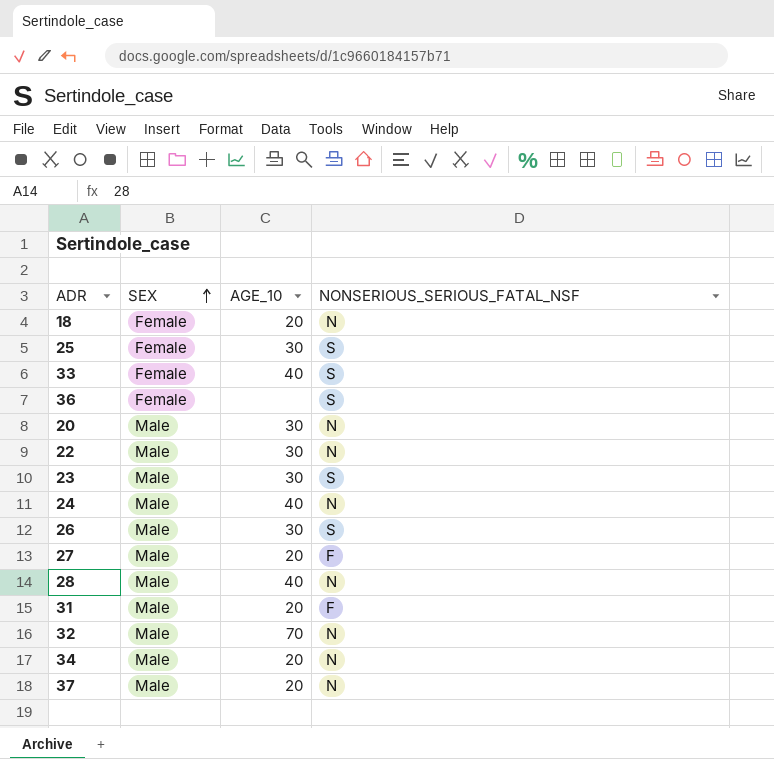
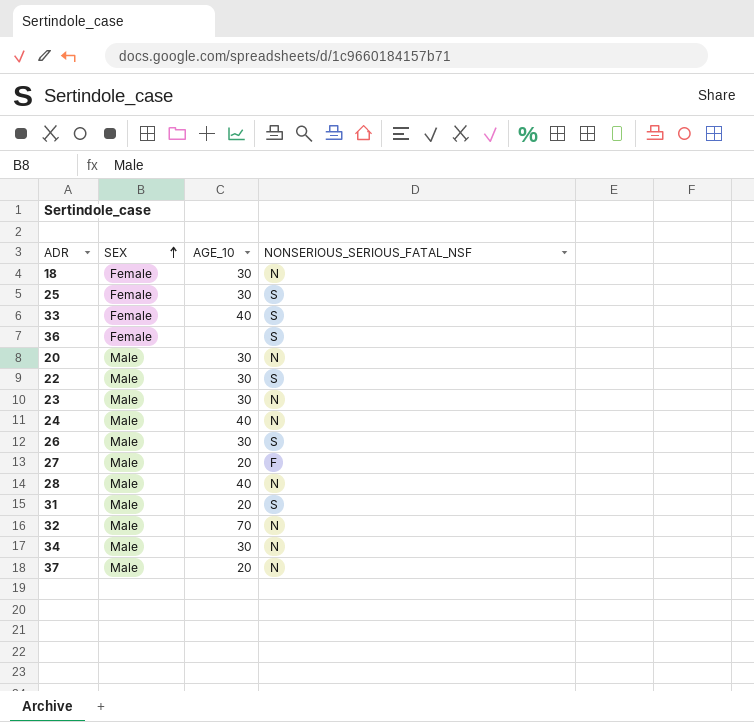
18 | AGE_10: 20 -> 30
22 | NONSERIOUS_SERIOUS_FATAL_NSF: N -> S
23 | NONSERIOUS_SERIOUS_FATAL_NSF: S -> N
31 | NONSERIOUS_SERIOUS_FATAL_NSF: F -> S
34 | AGE_10: 20 -> 30

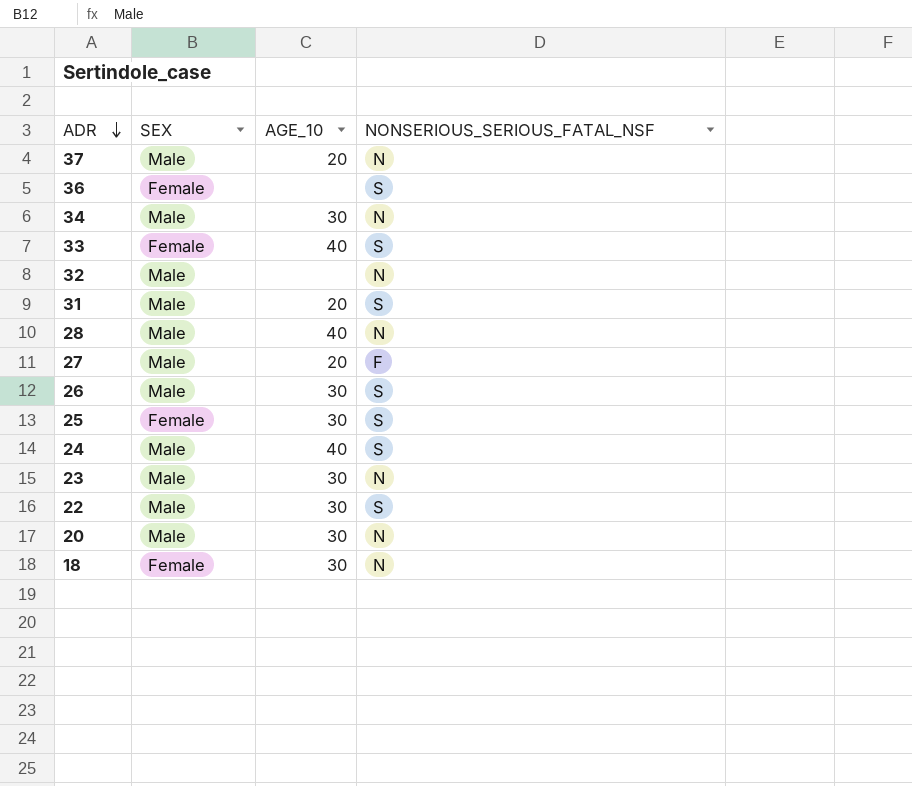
row order: SEX ascending -> ADR descending
32 | AGE_10: 70 -> none
24 | NONSERIOUS_SERIOUS_FATAL_NSF: N -> S

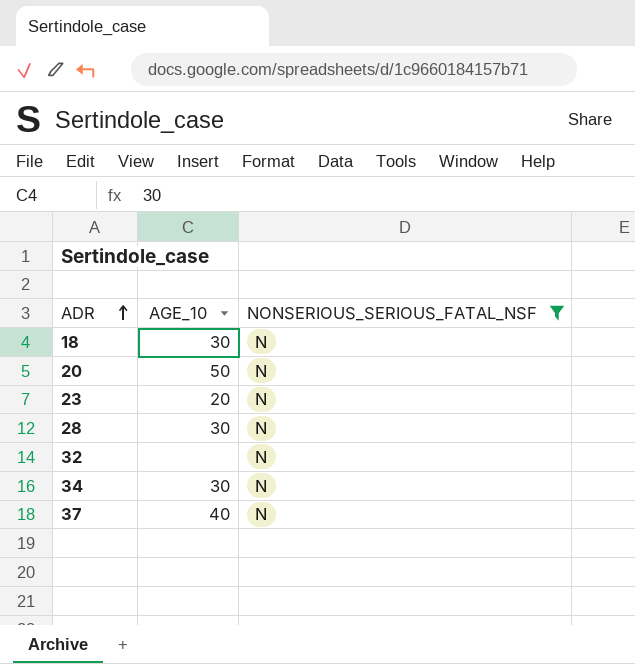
filter: none -> NONSERIOUS_SERIOUS_FATAL_NSF = N
row order: ADR descending -> ADR ascending
column SEX | position: 2 -> none
20 | AGE_10: 30 -> 50
23 | AGE_10: 30 -> 20
28 | AGE_10: 40 -> 30
37 | AGE_10: 20 -> 40

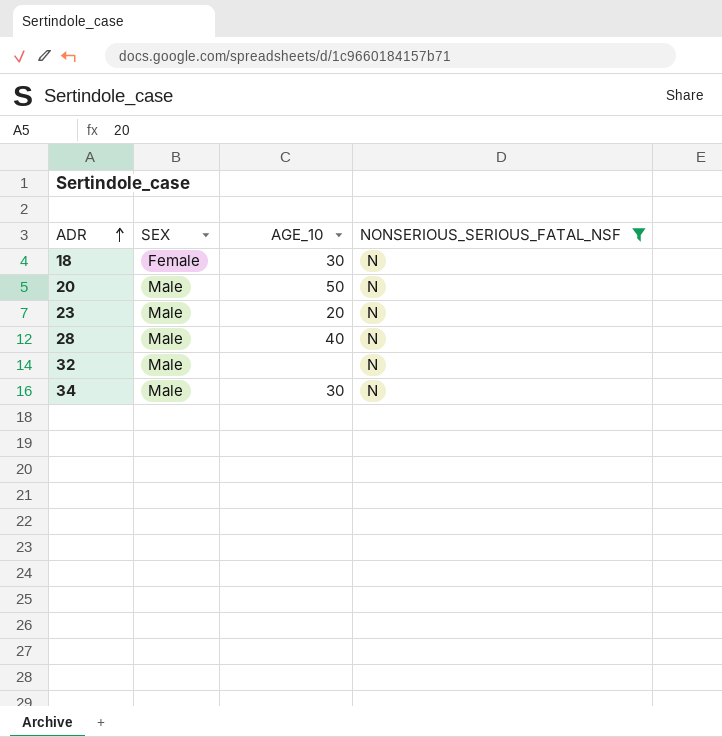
column SEX | position: none -> 2
row 37: 40 | N -> none
28 | AGE_10: 30 -> 40

